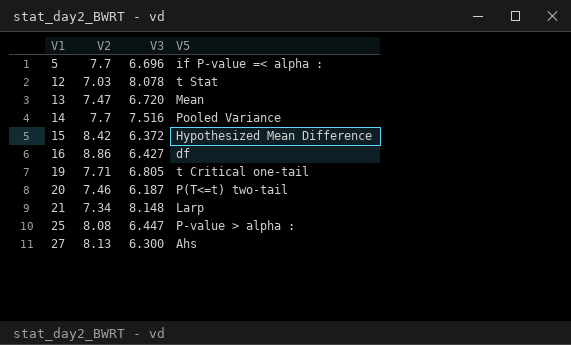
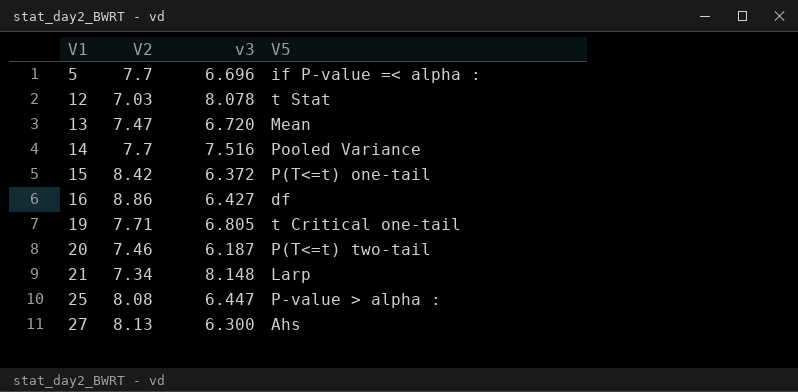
column name: V3 -> v3
15 | V5: Hypothesized Mean Difference -> P(T<=t) one-tail

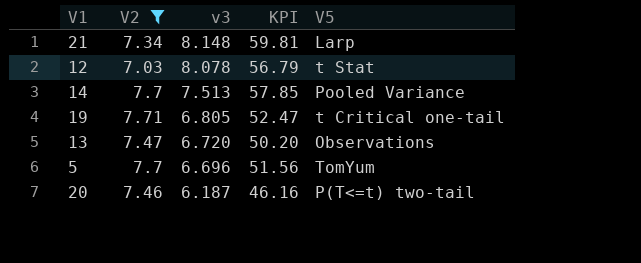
filter: none -> V2 <= 7.71
row order: V1 ascending -> v3 descending
column KPI | formula: none -> [V2] * [v3]
14 | v3: 7.516 -> 7.513
13 | V5: Mean -> Observations
5 | V5: if P-value =< alpha : -> TomYum

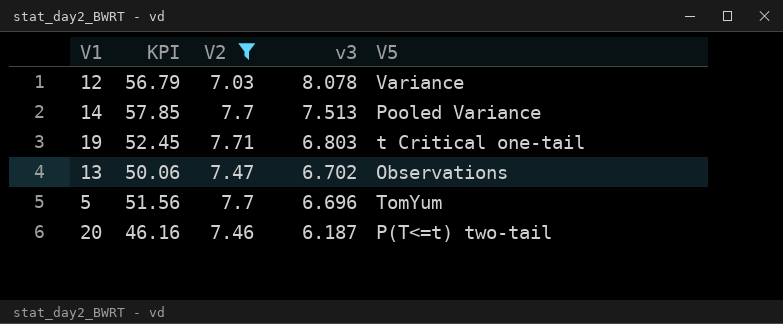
column KPI | position: 4 -> 2
row 21: 7.34 | 8.148 | 59.81 | Larp -> none
12 | V5: t Stat -> Variance
19 | KPI: 52.47 -> 52.45
19 | v3: 6.805 -> 6.803
13 | KPI: 50.20 -> 50.06
13 | v3: 6.720 -> 6.702

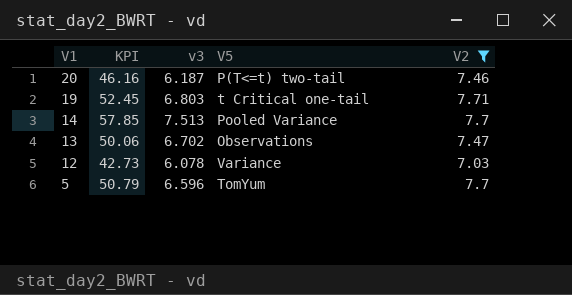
row order: v3 descending -> V1 descending
column V2 | position: 3 -> 5
12 | KPI: 56.79 -> 42.73
12 | v3: 8.078 -> 6.078
5 | KPI: 51.56 -> 50.79
5 | v3: 6.696 -> 6.596

